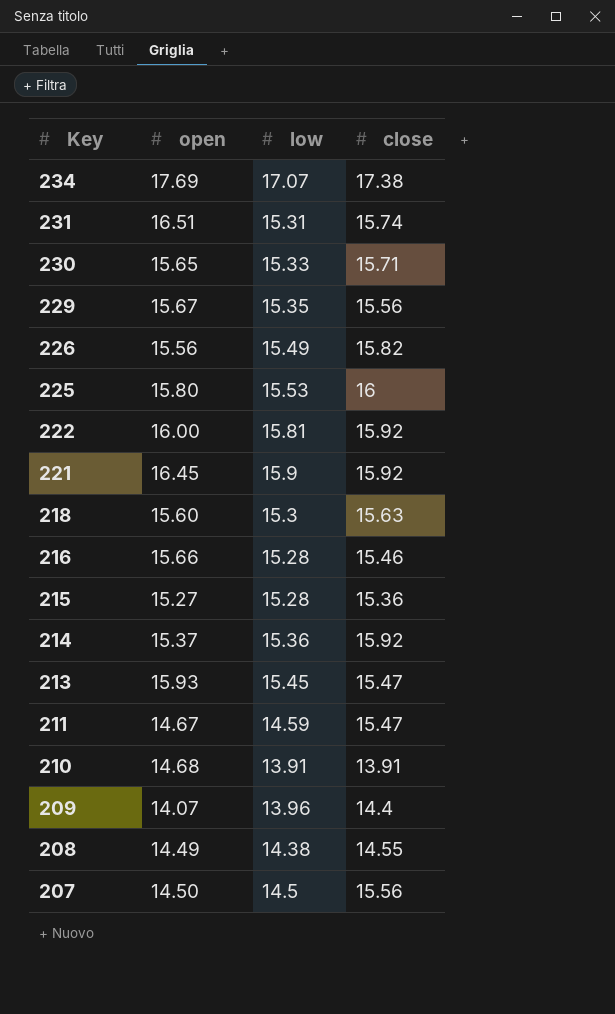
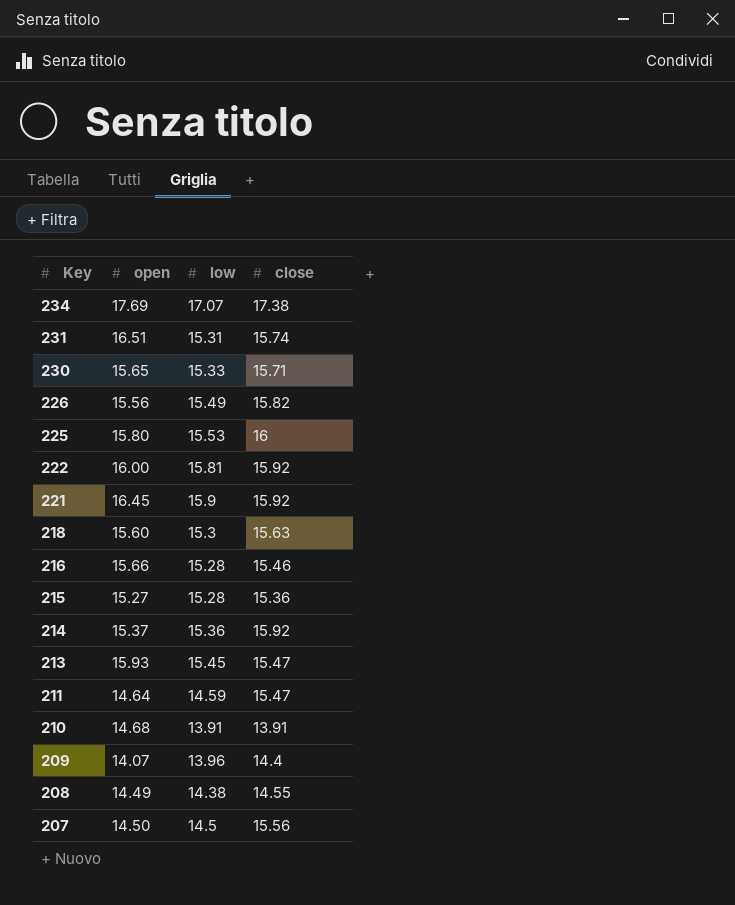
row 229: 15.67 | 15.35 | 15.56 -> none
211 | open: 14.67 -> 14.64

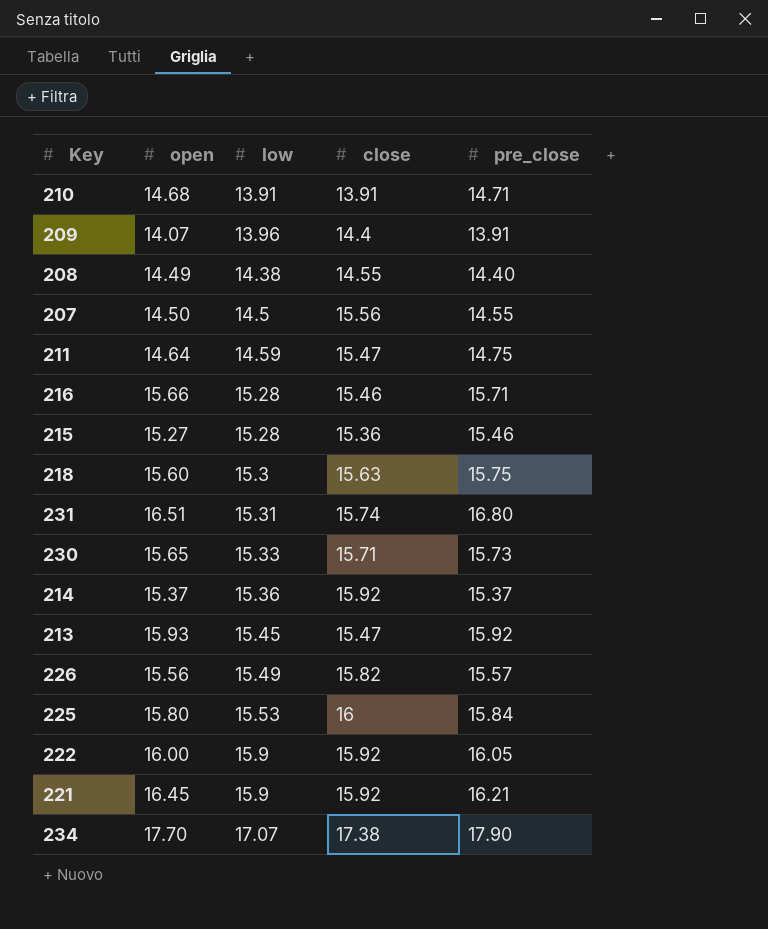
row order: Key descending -> low ascending
column pre_close | position: none -> 5
222 | low: 15.81 -> 15.9
234 | open: 17.69 -> 17.70

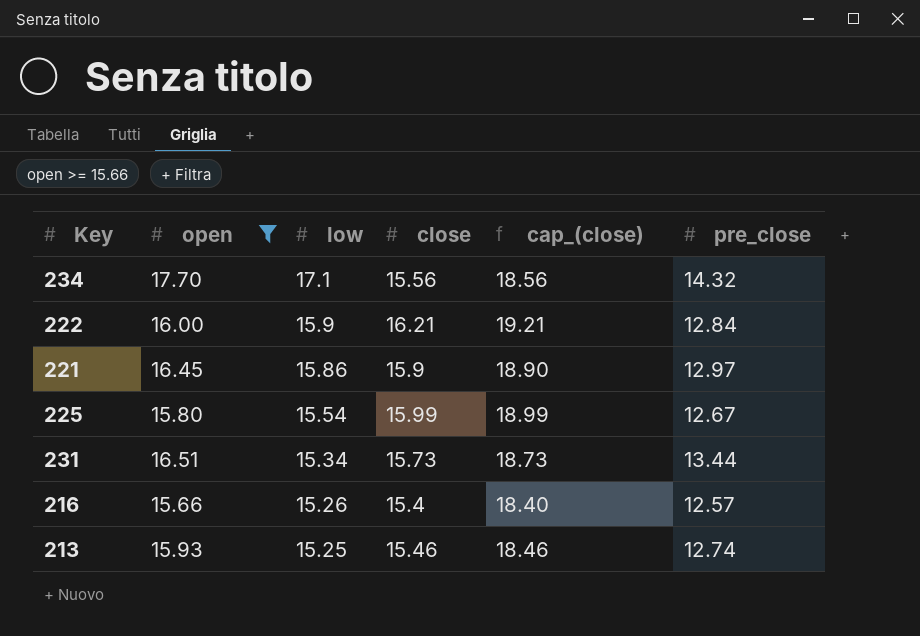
filter: none -> open >= 15.66
row order: low ascending -> low descending
column cap_(close) | formula: none -> [close] + 3
234 | low: 17.07 -> 17.1
234 | close: 17.38 -> 15.56
234 | pre_close: 17.90 -> 14.32
222 | close: 15.92 -> 16.21
222 | pre_close: 16.05 -> 12.84
221 | low: 15.9 -> 15.86
221 | close: 15.92 -> 15.9
221 | pre_close: 16.21 -> 12.97
225 | low: 15.53 -> 15.54
225 | close: 16 -> 15.99
225 | pre_close: 15.84 -> 12.67
231 | low: 15.31 -> 15.34
231 | close: 15.74 -> 15.73
231 | pre_close: 16.80 -> 13.44
216 | low: 15.28 -> 15.26
216 | close: 15.46 -> 15.4
216 | pre_close: 15.71 -> 12.57
213 | low: 15.45 -> 15.25
213 | close: 15.47 -> 15.46
213 | pre_close: 15.92 -> 12.74

